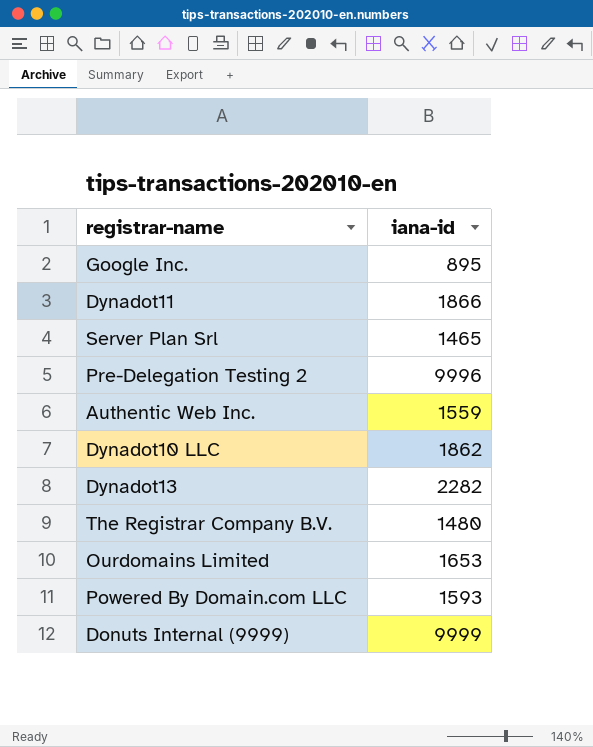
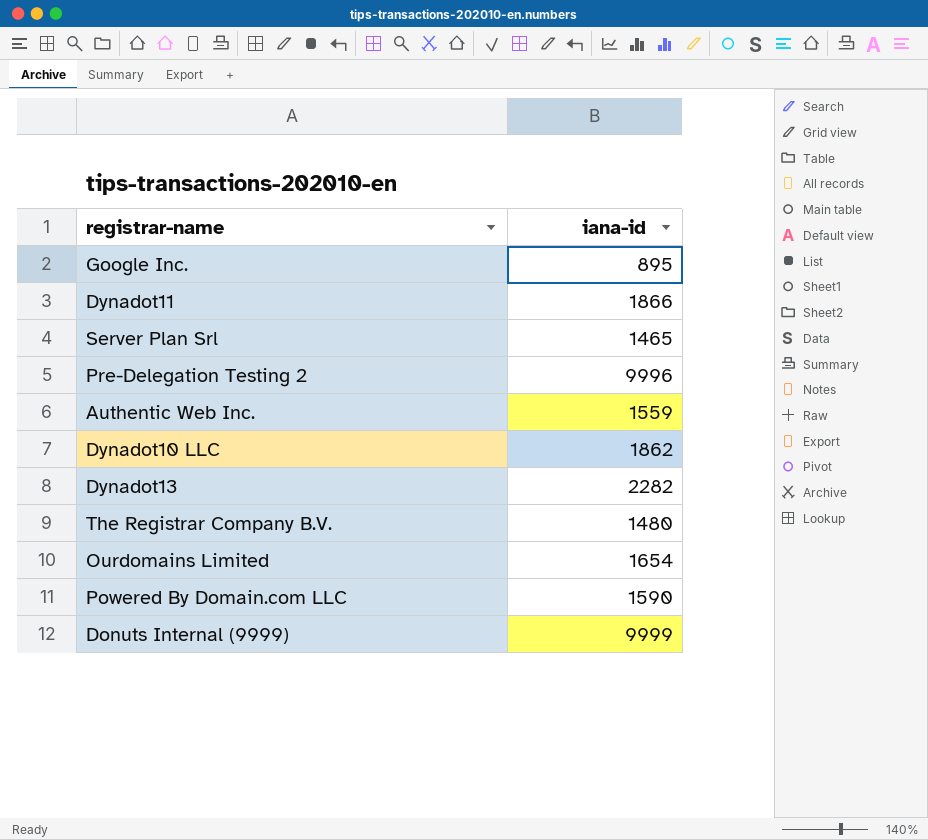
Ourdomains Limited | iana-id: 1653 -> 1654
Powered By Domain.com LLC | iana-id: 1593 -> 1590

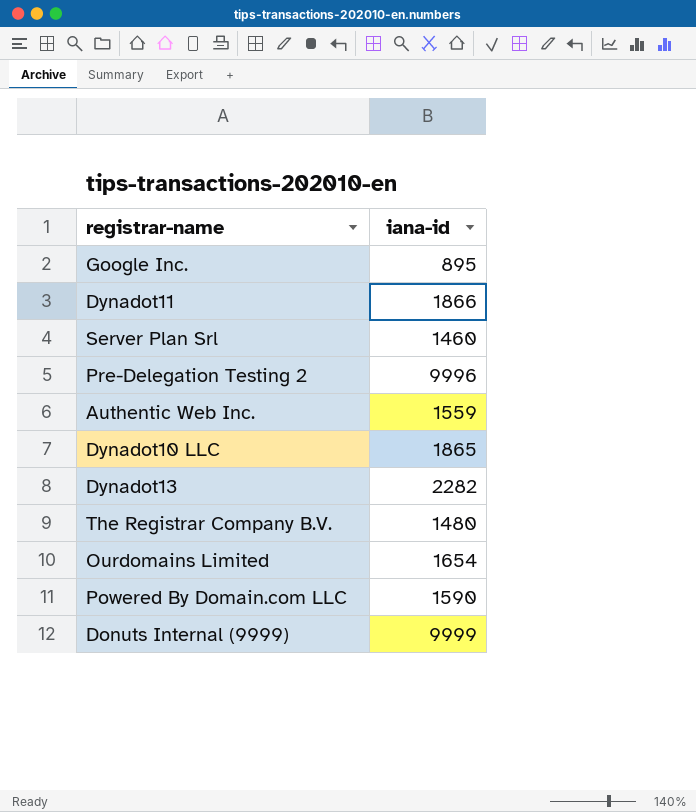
Server Plan Srl | iana-id: 1465 -> 1460
Dynadot10 LLC | iana-id: 1862 -> 1865

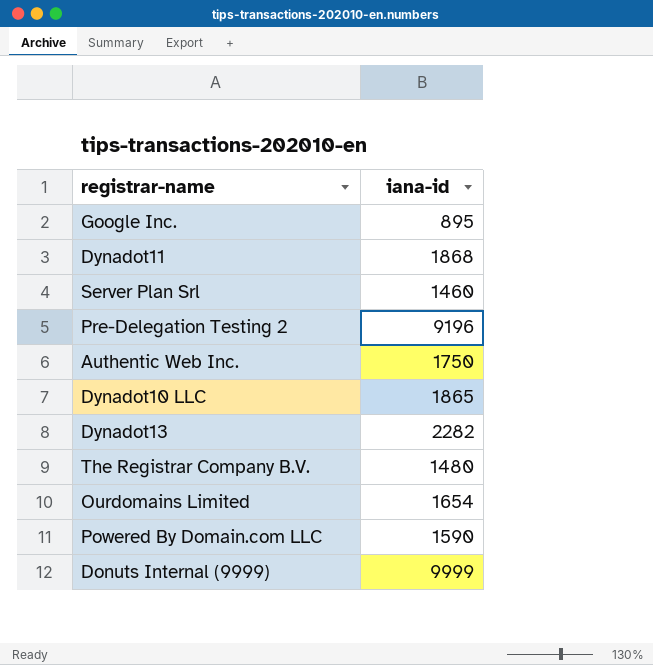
Dynadot11 | iana-id: 1866 -> 1868
Pre-Delegation Testing 2 | iana-id: 9996 -> 9196
Authentic Web Inc. | iana-id: 1559 -> 1750

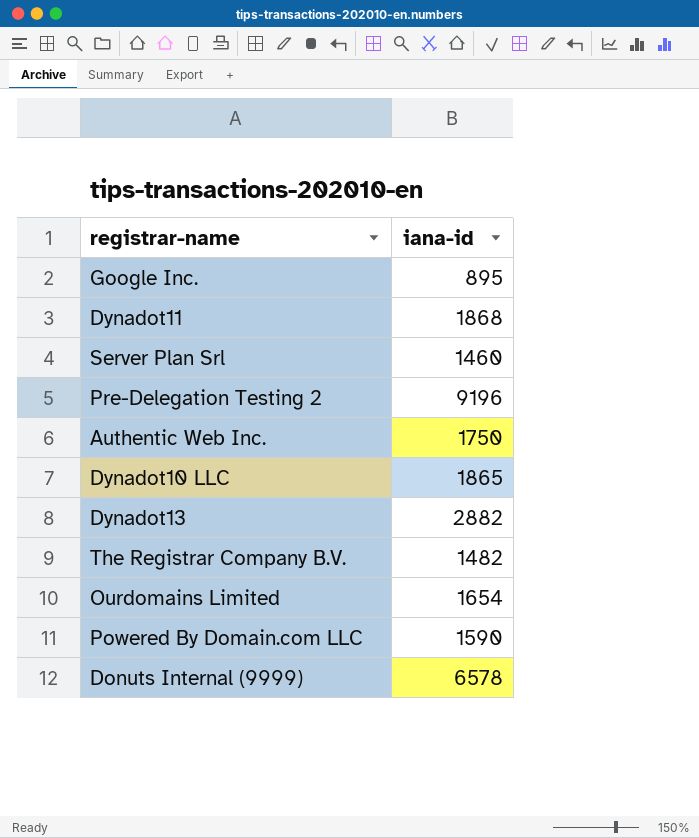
Dynadot13 | iana-id: 2282 -> 2882
The Registrar Company B.V. | iana-id: 1480 -> 1482
Donuts Internal (9999) | iana-id: 9999 -> 6578

